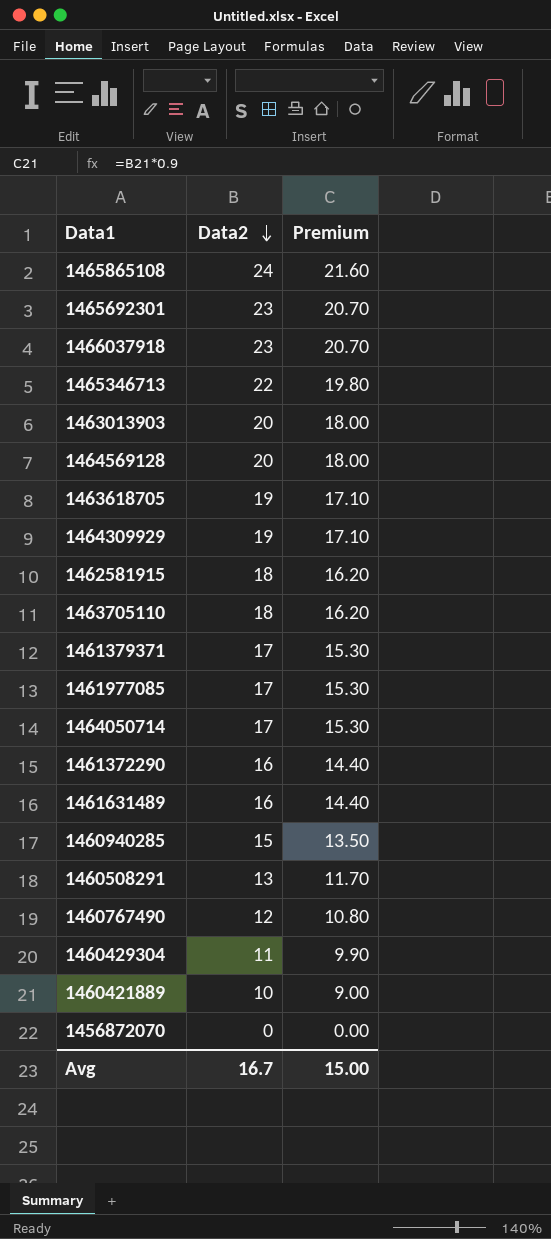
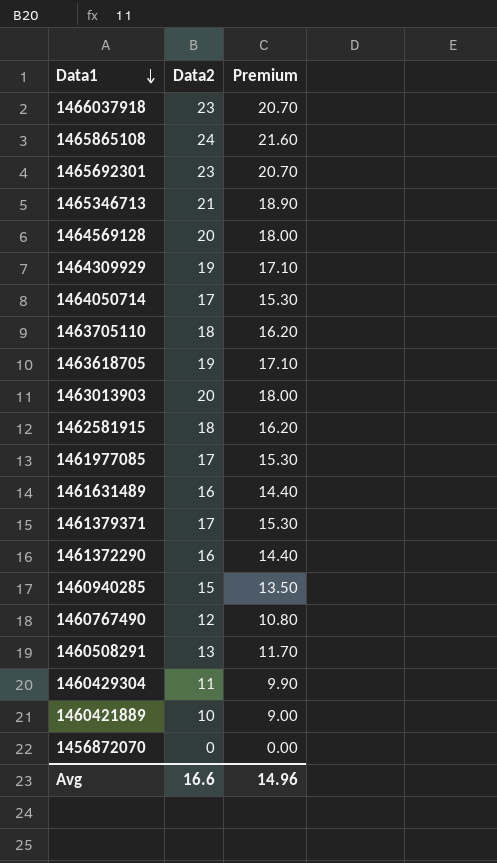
row order: Data2 descending -> Data1 descending
1465346713 | Data2: 22 -> 21
1465346713 | Premium: 19.80 -> 18.90
Avg | Data2: 16.7 -> 16.6
Avg | Premium: 15.00 -> 14.96

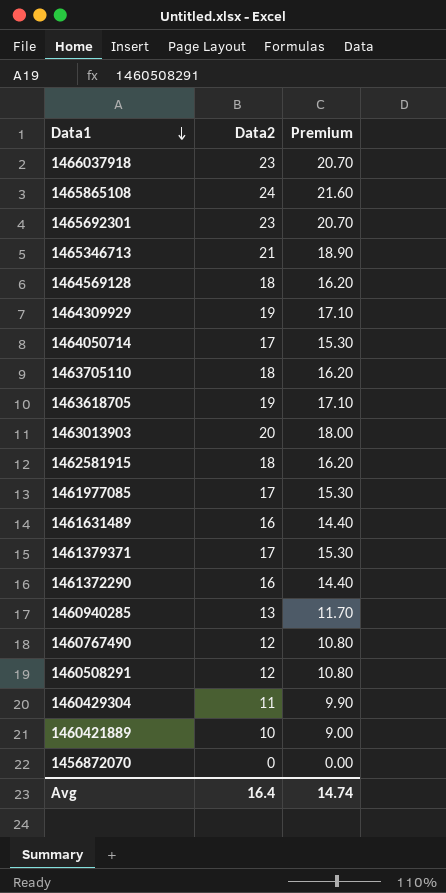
1464569128 | Data2: 20 -> 18
1464569128 | Premium: 18.00 -> 16.20
1460940285 | Data2: 15 -> 13
1460940285 | Premium: 13.50 -> 11.70
1460508291 | Data2: 13 -> 12
1460508291 | Premium: 11.70 -> 10.80
Avg | Data2: 16.6 -> 16.4
Avg | Premium: 14.96 -> 14.74

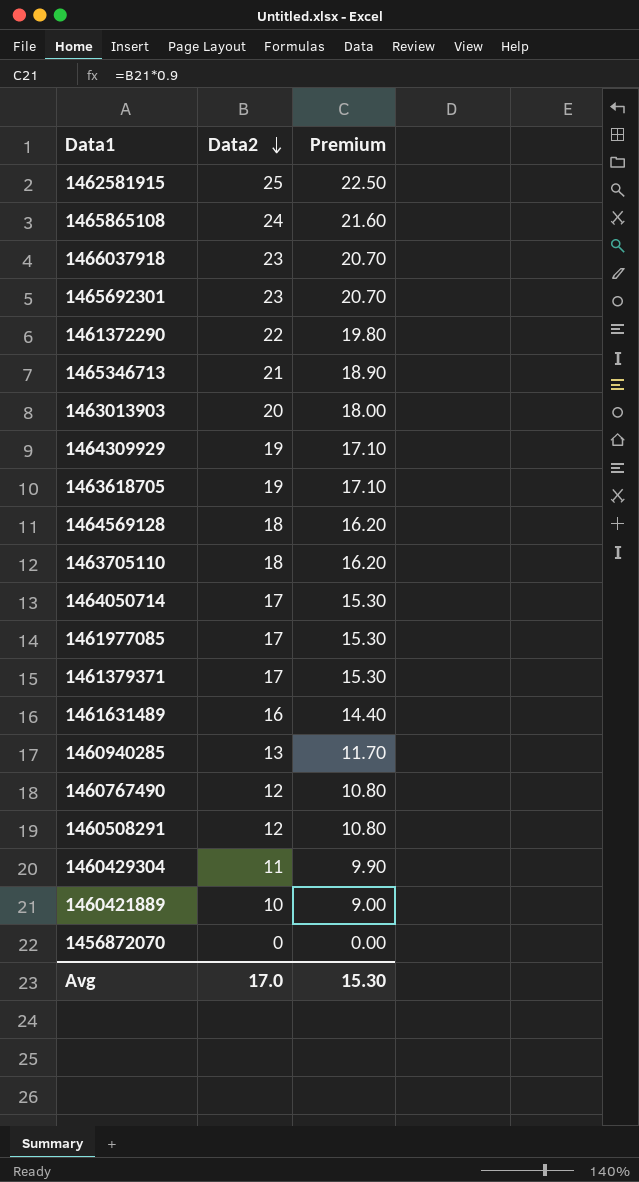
row order: Data1 descending -> Data2 descending
1462581915 | Data2: 18 -> 25
1462581915 | Premium: 16.20 -> 22.50
1461372290 | Data2: 16 -> 22
1461372290 | Premium: 14.40 -> 19.80
Avg | Data2: 16.4 -> 17.0
Avg | Premium: 14.74 -> 15.30

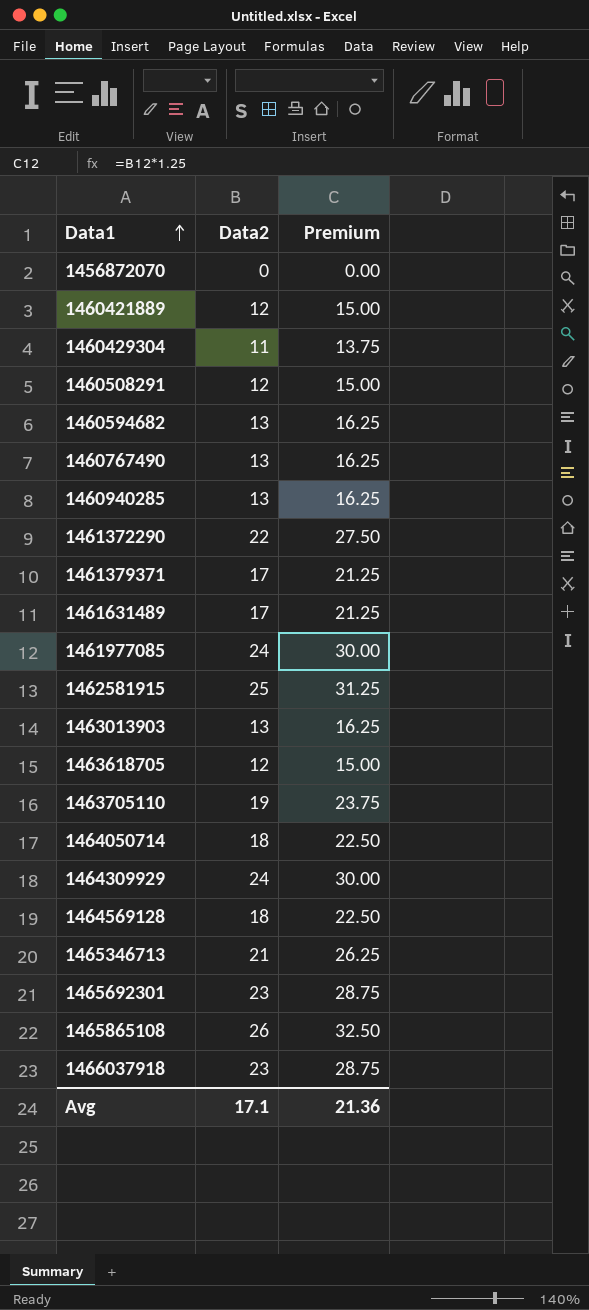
row order: Data2 descending -> Data1 ascending
column Premium | formula: [Data2] * 0.9 -> [Data2] * 1.25
1460421889 | Data2: 10 -> 12
row 1460594682: none -> 13 | 16.25
1460767490 | Data2: 12 -> 13
1461631489 | Data2: 16 -> 17
1461977085 | Data2: 17 -> 24
1463013903 | Data2: 20 -> 13
1463618705 | Data2: 19 -> 12
1463705110 | Data2: 18 -> 19
1464050714 | Data2: 17 -> 18
1464309929 | Data2: 19 -> 24
1465865108 | Data2: 24 -> 26
Avg | Data2: 17.0 -> 17.1
Avg | Premium: 15.30 -> 21.36

